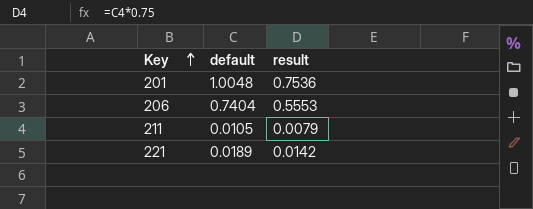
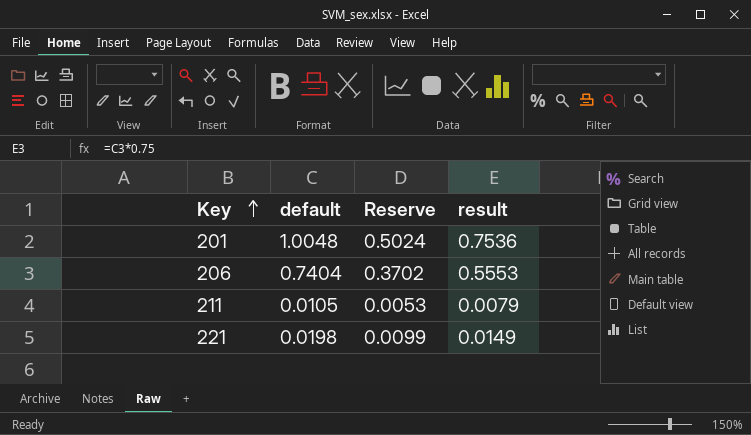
column Reserve | formula: none -> [default] * 0.5
221 | default: 0.0189 -> 0.0198
221 | result: 0.0142 -> 0.0149

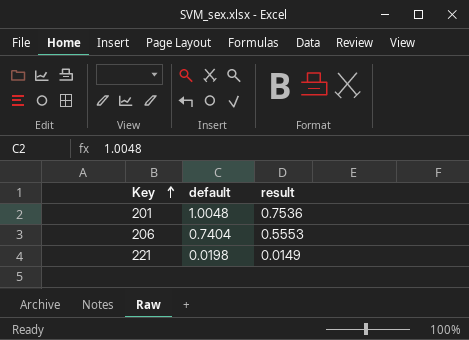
column Reserve | formula: [default] * 0.5 -> none
row 211: 0.0105 | 0.0053 | 0.0079 -> none

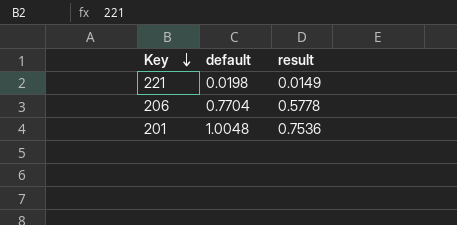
row order: Key ascending -> Key descending
206 | default: 0.7404 -> 0.7704
206 | result: 0.5553 -> 0.5778

